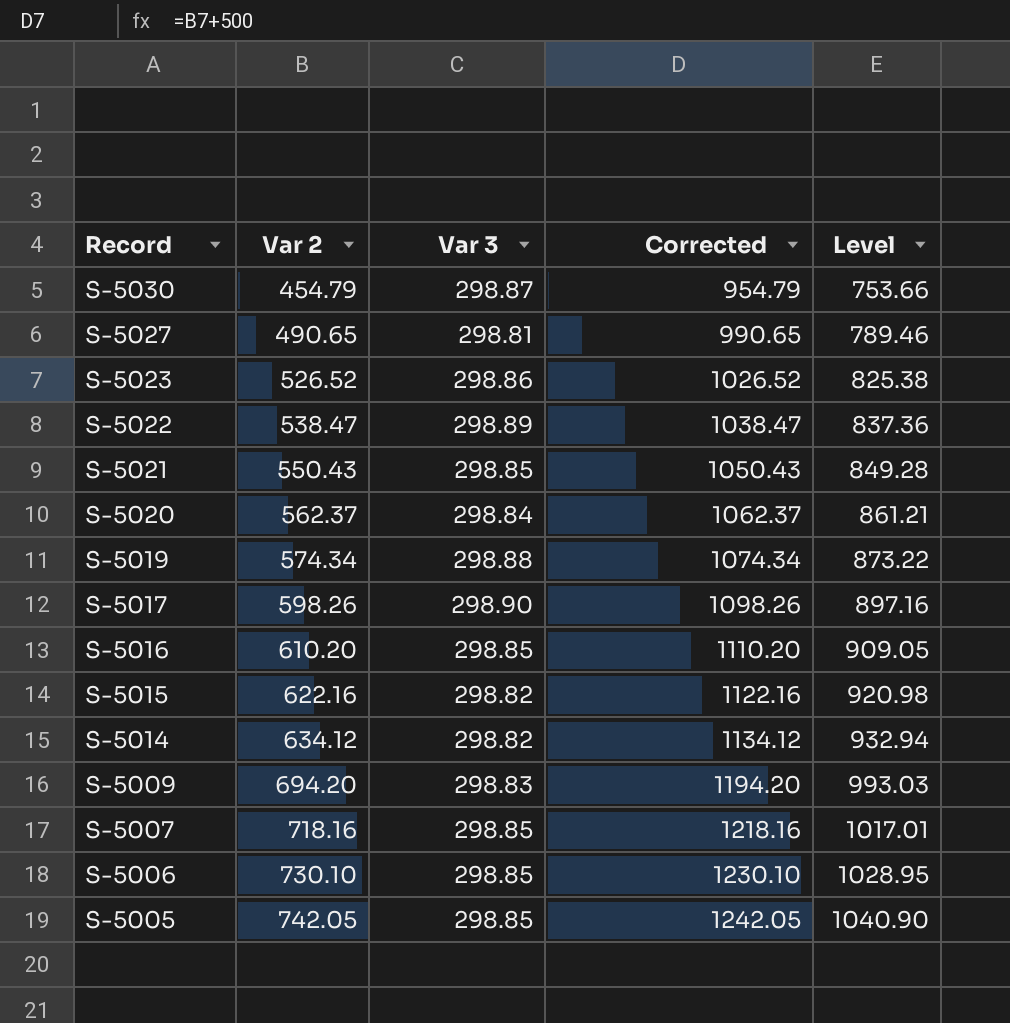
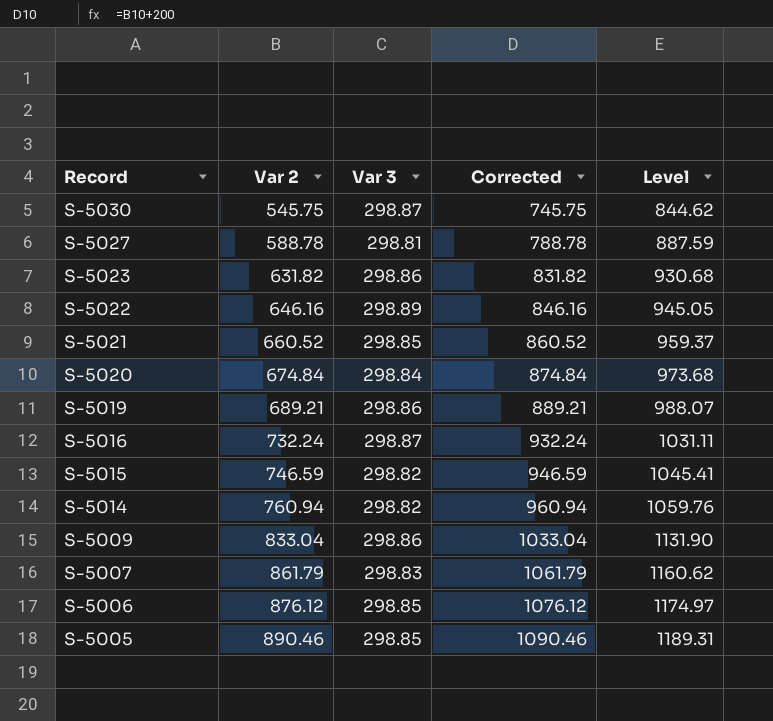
column Corrected | formula: [Var 2] + 500 -> [Var 2] + 200
row S-5017: 598.26 | 298.90 | 1098.26 | 897.16 -> none
S-5030 | Var 2: 454.79 -> 545.75
S-5030 | Level: 753.66 -> 844.62
S-5027 | Var 2: 490.65 -> 588.78
S-5027 | Level: 789.46 -> 887.59
S-5023 | Var 2: 526.52 -> 631.82
S-5023 | Level: 825.38 -> 930.68
S-5022 | Var 2: 538.47 -> 646.16
S-5022 | Level: 837.36 -> 945.05
S-5021 | Var 2: 550.43 -> 660.52
S-5021 | Level: 849.28 -> 959.37
S-5020 | Var 2: 562.37 -> 674.84
S-5020 | Level: 861.21 -> 973.68
S-5019 | Var 2: 574.34 -> 689.21
S-5019 | Var 3: 298.88 -> 298.86
S-5019 | Level: 873.22 -> 988.07
S-5016 | Var 2: 610.20 -> 732.24
S-5016 | Var 3: 298.85 -> 298.87
S-5016 | Level: 909.05 -> 1031.11
S-5015 | Var 2: 622.16 -> 746.59
S-5015 | Level: 920.98 -> 1045.41
S-5014 | Var 2: 634.12 -> 760.94
S-5014 | Level: 932.94 -> 1059.76
S-5009 | Var 2: 694.20 -> 833.04
S-5009 | Var 3: 298.83 -> 298.86
S-5009 | Level: 993.03 -> 1131.90
S-5007 | Var 2: 718.16 -> 861.79
S-5007 | Var 3: 298.85 -> 298.83
S-5007 | Level: 1017.01 -> 1160.62
S-5006 | Var 2: 730.10 -> 876.12
S-5006 | Level: 1028.95 -> 1174.97
S-5005 | Var 2: 742.05 -> 890.46
S-5005 | Level: 1040.90 -> 1189.31

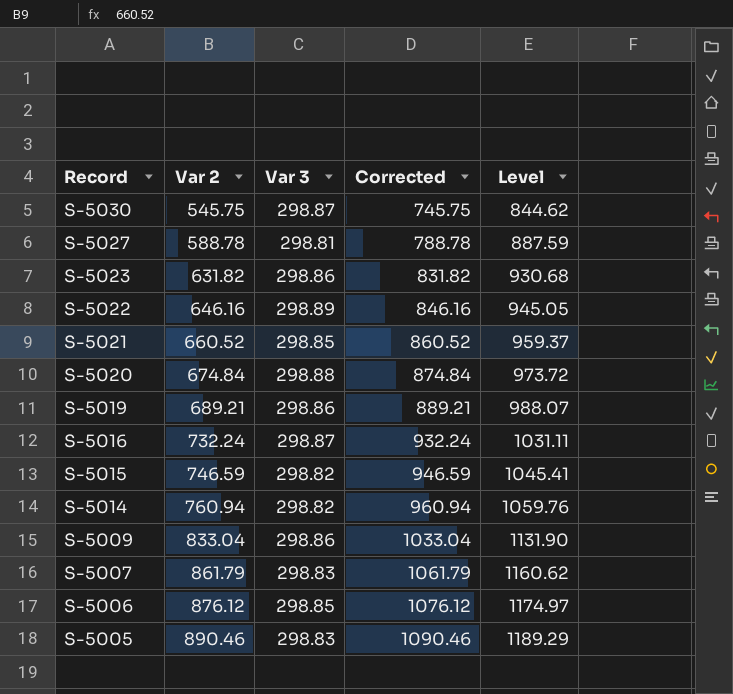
S-5020 | Var 3: 298.84 -> 298.88
S-5020 | Level: 973.68 -> 973.72
S-5005 | Var 3: 298.85 -> 298.83
S-5005 | Level: 1189.31 -> 1189.29

